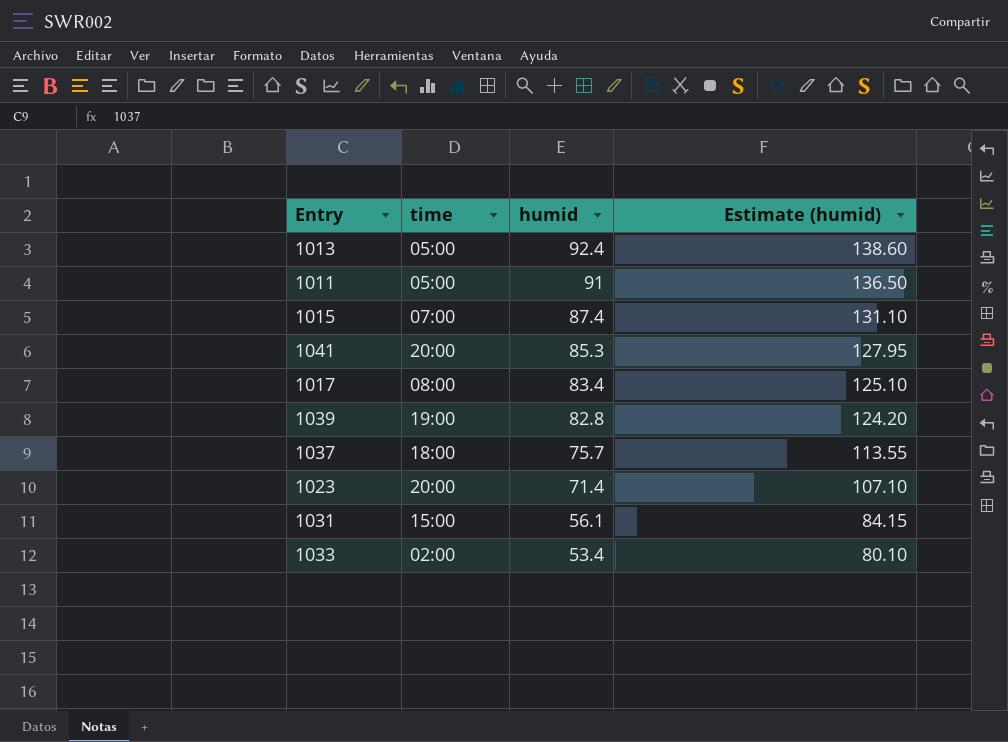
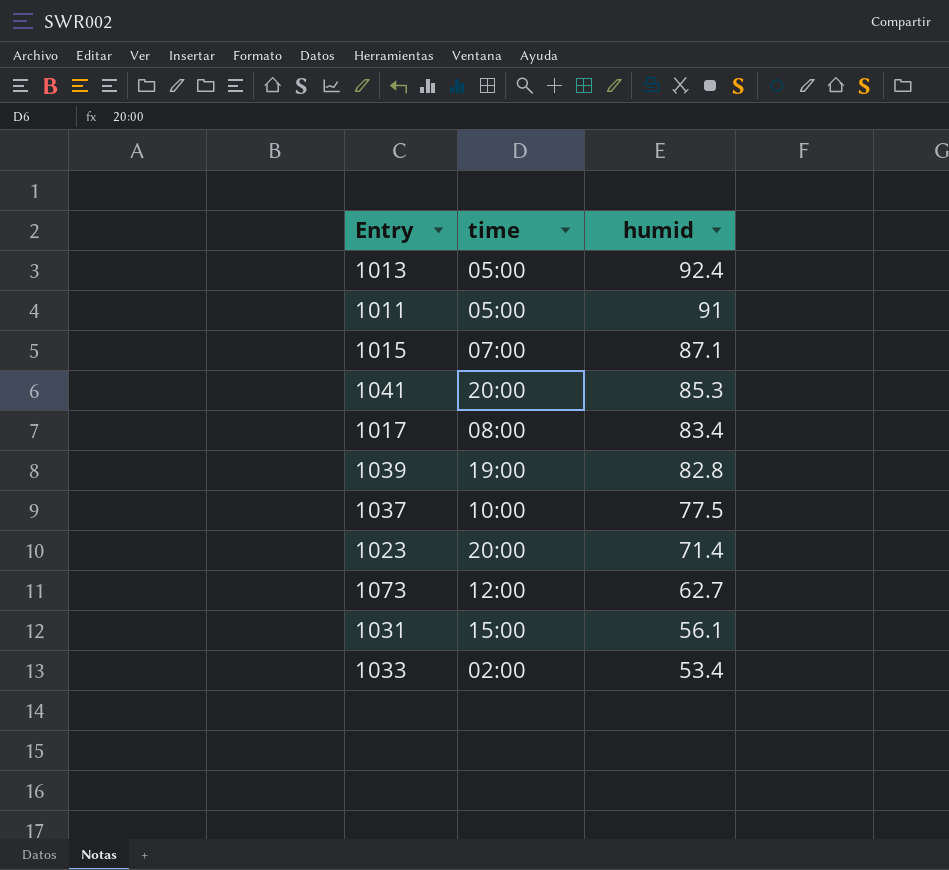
column Estimate (humid) | formula: [humid] * 1.5 -> none
1015 | humid: 87.4 -> 87.1
1037 | time: 18:00 -> 10:00
1037 | humid: 75.7 -> 77.5
row 1073: none -> 12:00 | 62.7

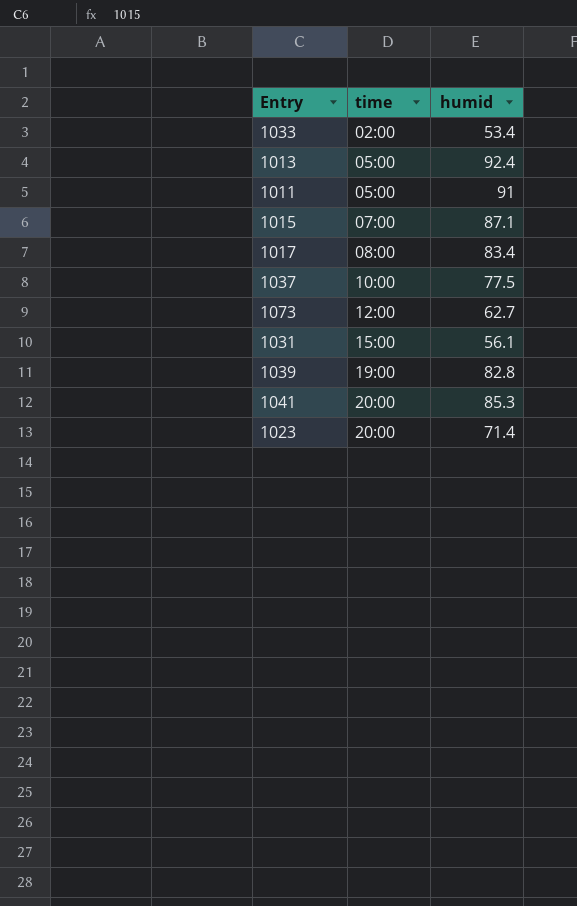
row order: humid descending -> time ascending

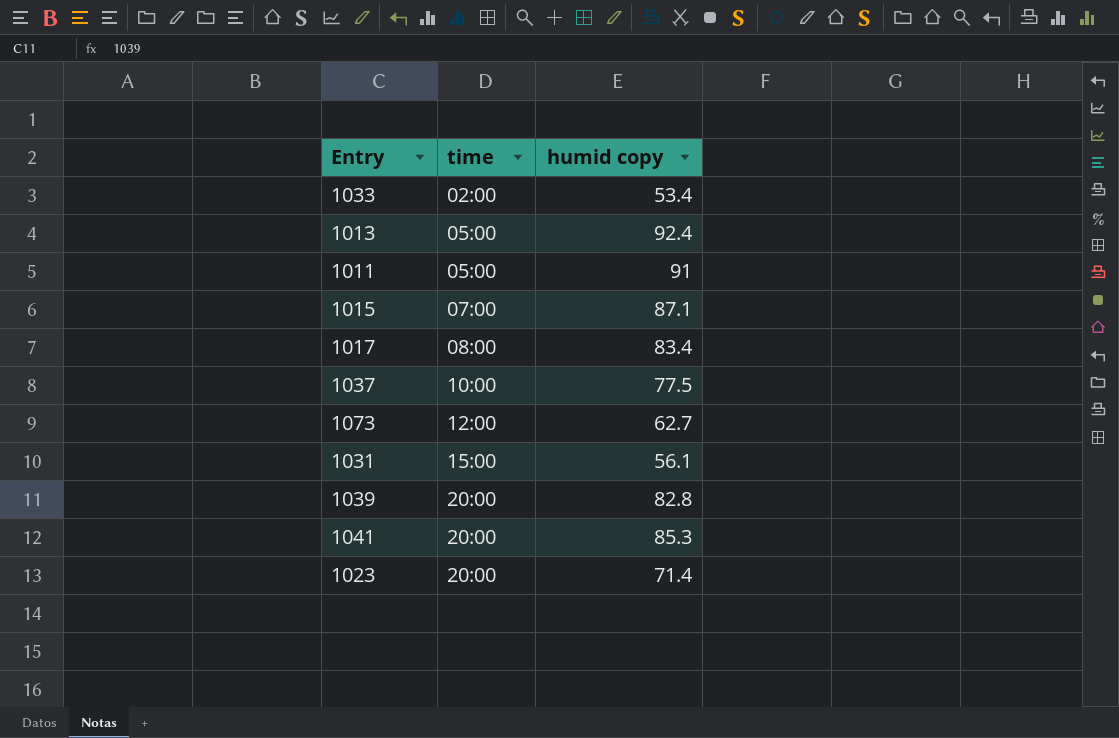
column name: humid -> humid copy
1039 | time: 19:00 -> 20:00

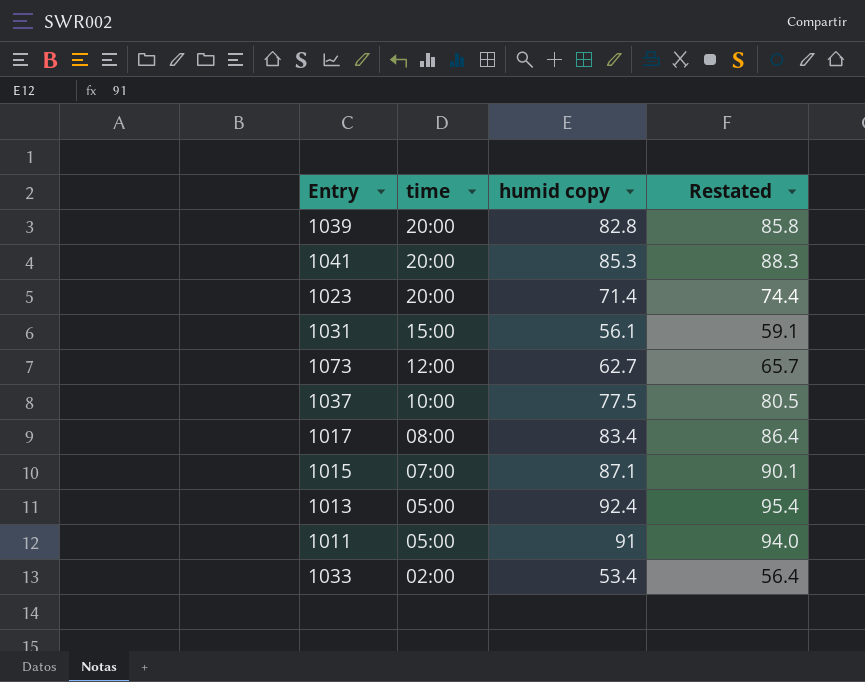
row order: time ascending -> time descending
column Restated | formula: none -> [humid copy] + 3

